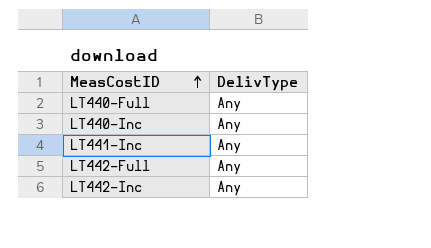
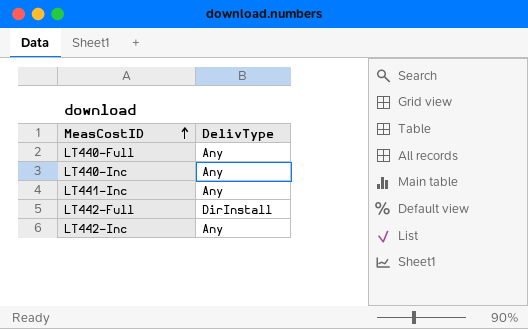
LT442-Full | DelivType: Any -> DirInstall

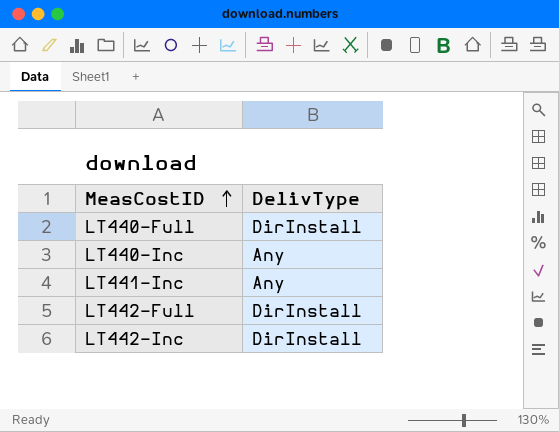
LT440-Full | DelivType: Any -> DirInstall
LT442-Inc | DelivType: Any -> DirInstall

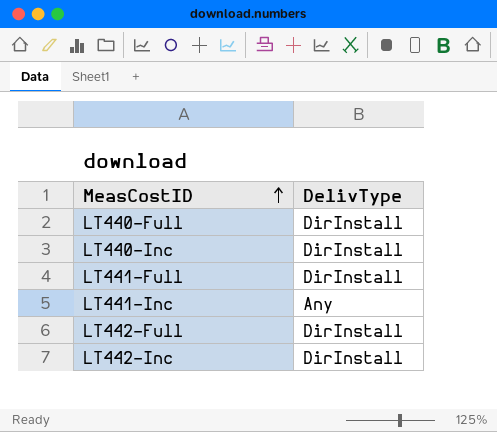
LT440-Inc | DelivType: Any -> DirInstall
row LT441-Full: none -> DirInstall

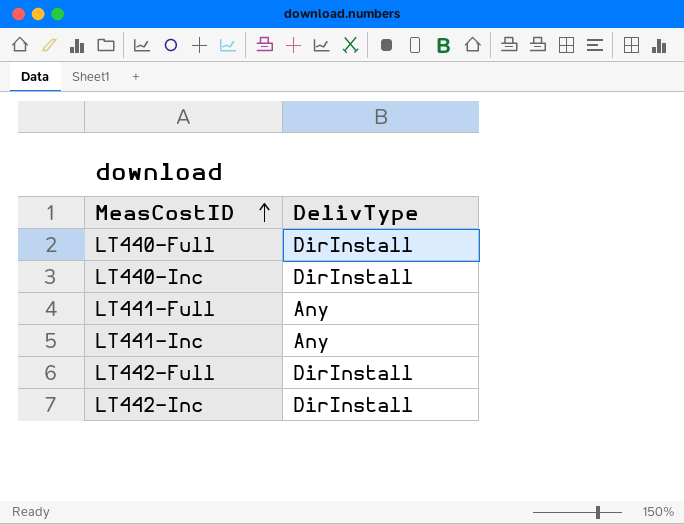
LT441-Full | DelivType: DirInstall -> Any

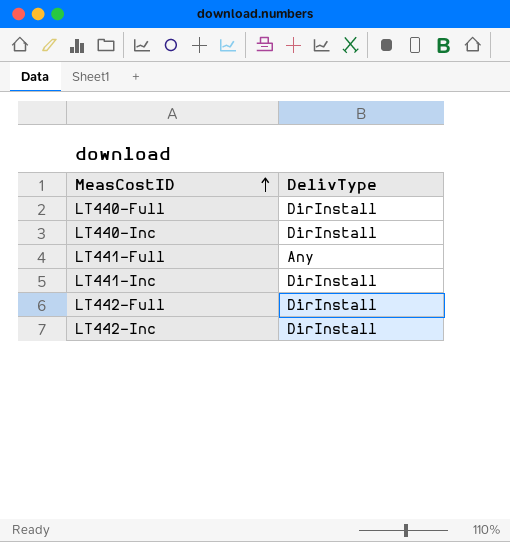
LT441-Inc | DelivType: Any -> DirInstall

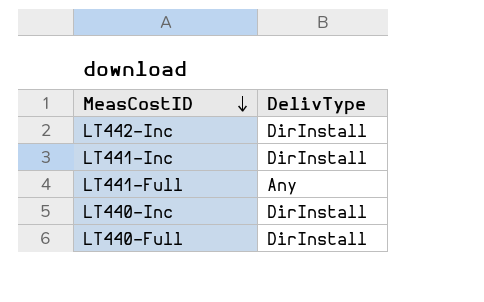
row order: MeasCostID ascending -> MeasCostID descending
row LT442-Full: DirInstall -> none

